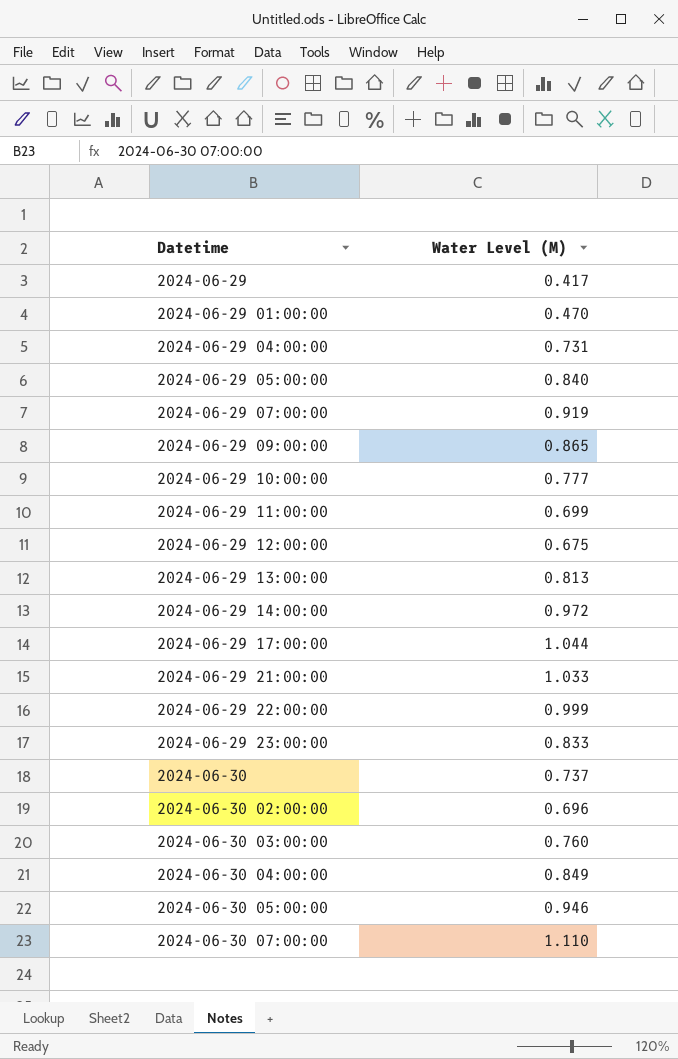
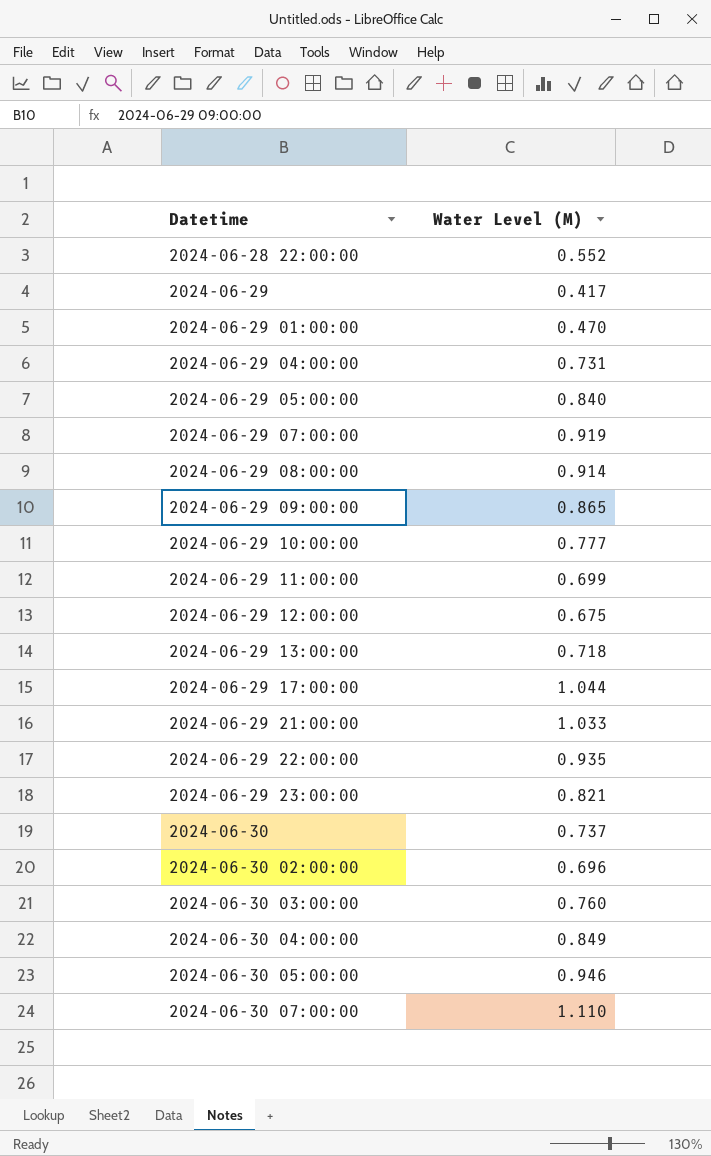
row 2024-06-29 14:00:00: 0.972 -> none
row 2024-06-28 22:00:00: none -> 0.552
row 2024-06-29 08:00:00: none -> 0.914
2024-06-29 13:00:00 | Water Level (M): 0.813 -> 0.718
2024-06-29 22:00:00 | Water Level (M): 0.999 -> 0.935
2024-06-29 23:00:00 | Water Level (M): 0.833 -> 0.821

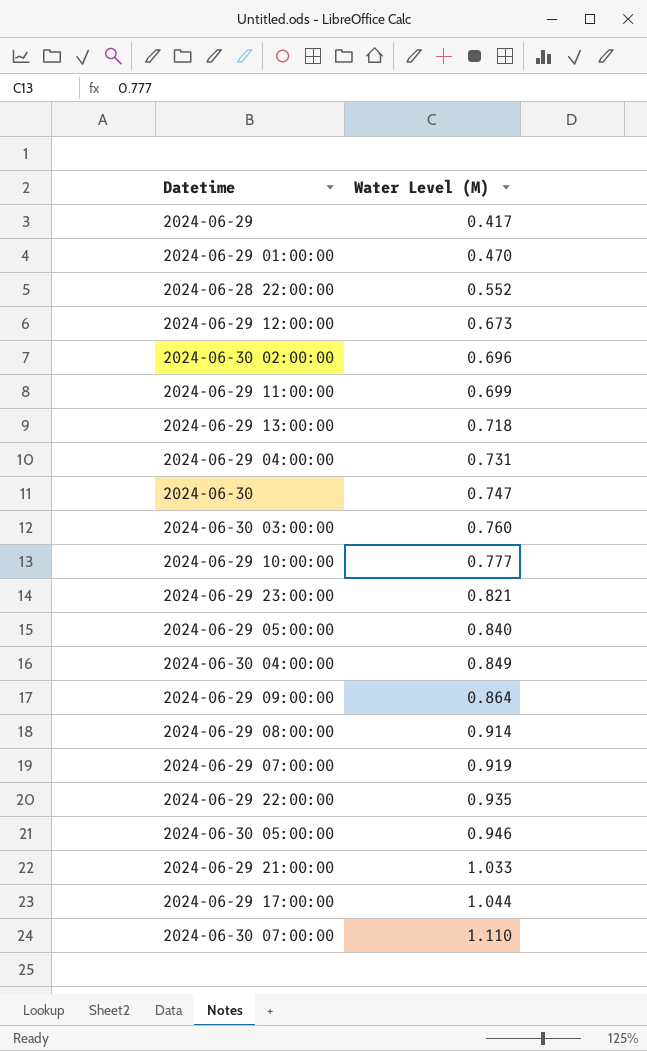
row order: Datetime ascending -> Water Level (M) ascending
2024-06-29 12:00:00 | Water Level (M): 0.675 -> 0.673
2024-06-30 | Water Level (M): 0.737 -> 0.747
2024-06-29 09:00:00 | Water Level (M): 0.865 -> 0.864

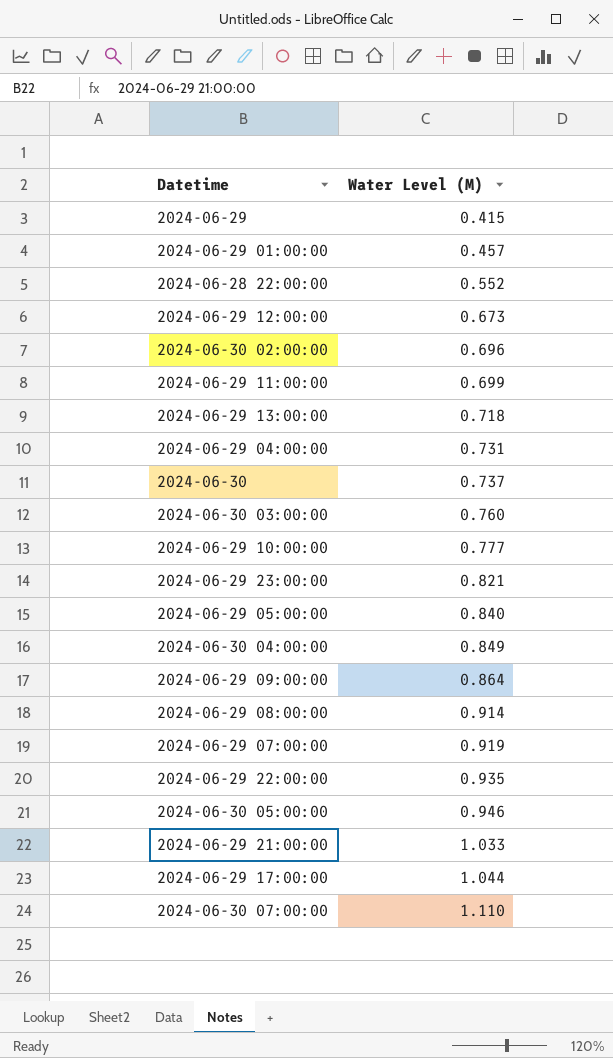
2024-06-29 | Water Level (M): 0.417 -> 0.415
2024-06-29 01:00:00 | Water Level (M): 0.470 -> 0.457
2024-06-30 | Water Level (M): 0.747 -> 0.737

